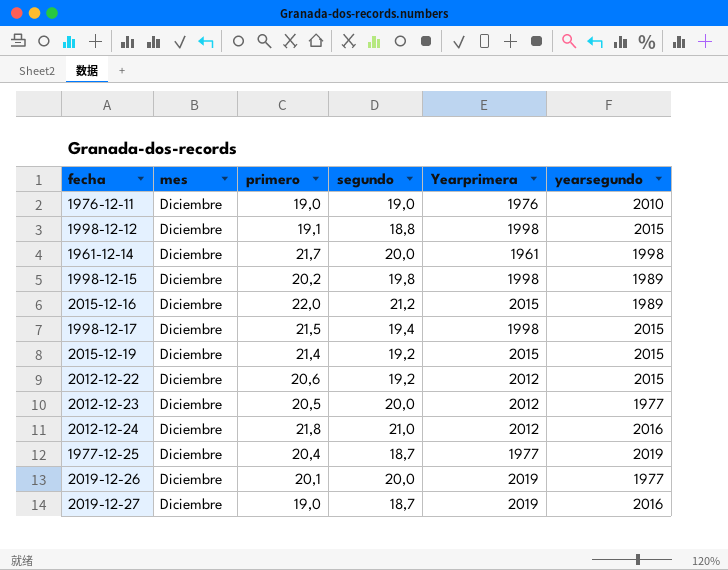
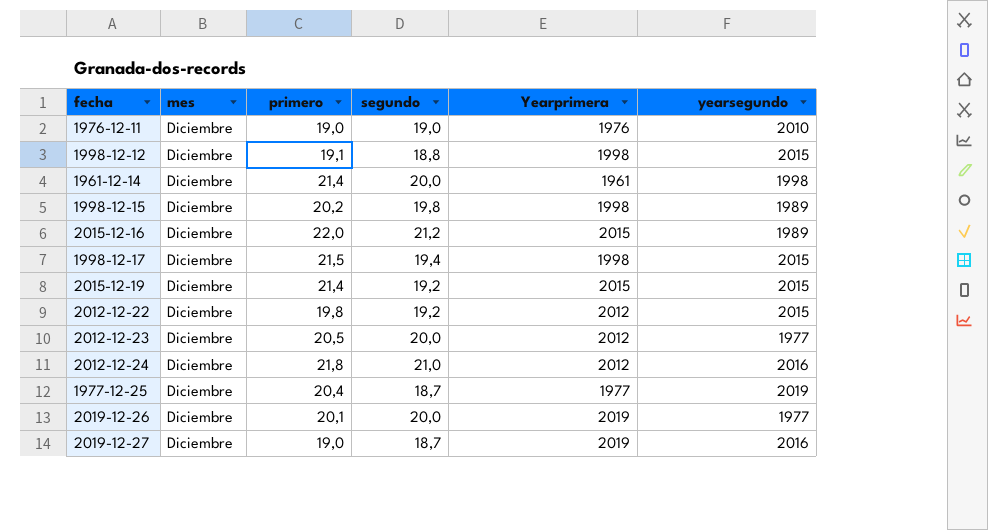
1961-12-14 | primero: 21,7 -> 21,4
2012-12-22 | primero: 20,6 -> 19,8

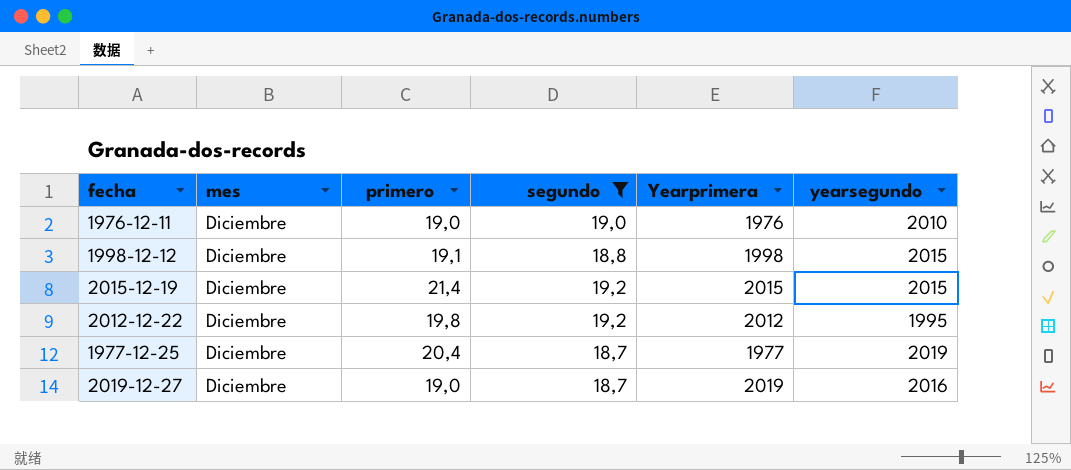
filter: none -> segundo <= 19,2
2012-12-22 | yearsegundo: 2015 -> 1995

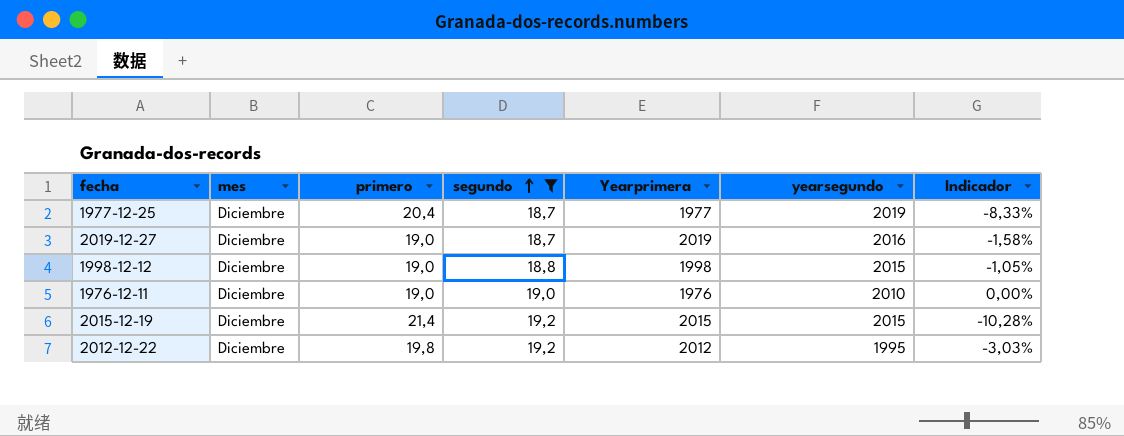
row order: none -> segundo ascending
column Indicador | formula: none -> ([segundo] - [primero]) / [primero]
1998-12-12 | primero: 19,1 -> 19,0

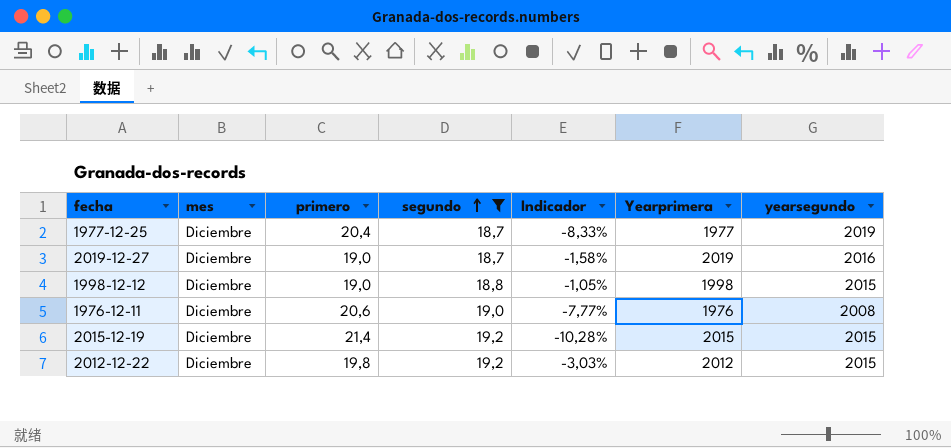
column Indicador | position: 7 -> 5
1976-12-11 | primero: 19,0 -> 20,6
1976-12-11 | Indicador: 0,00% -> -7,77%
1976-12-11 | yearsegundo: 2010 -> 2008
2012-12-22 | yearsegundo: 1995 -> 2015

